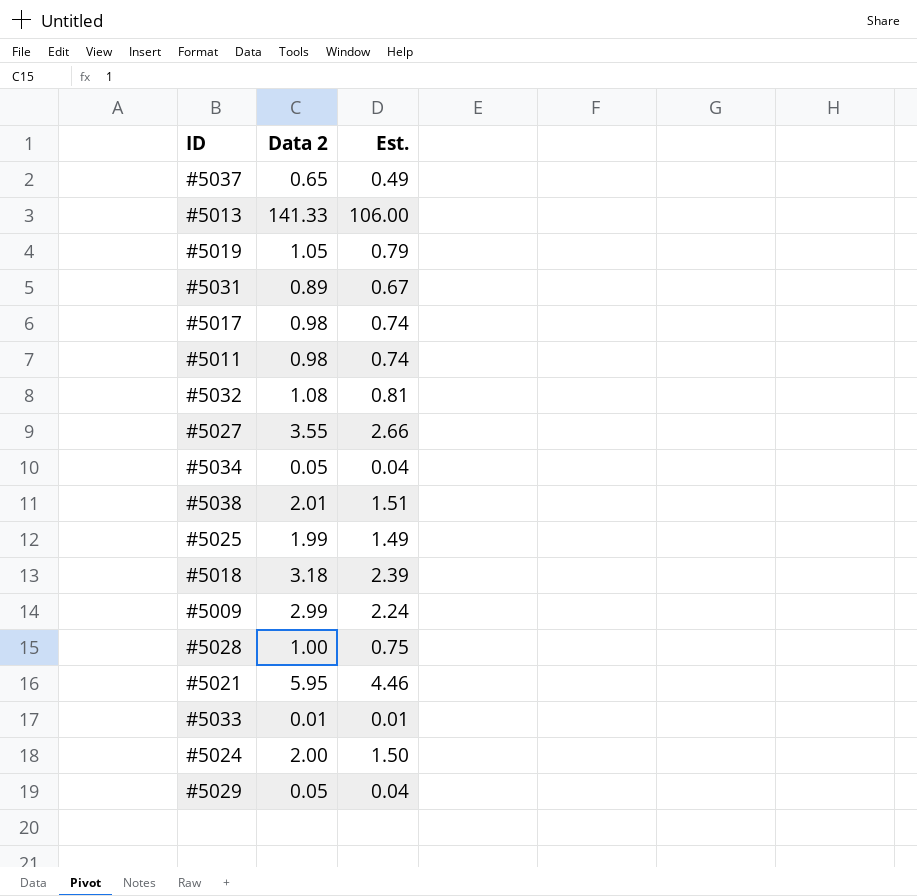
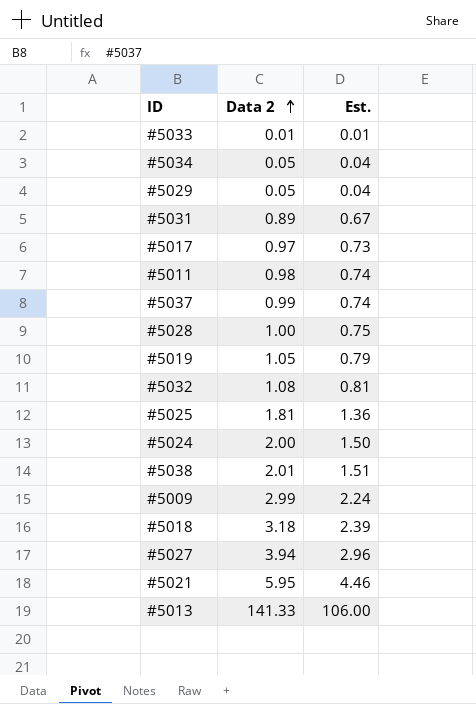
row order: none -> Data 2 ascending
#5017 | Data 2: 0.98 -> 0.97
#5017 | Est.: 0.74 -> 0.73
#5037 | Data 2: 0.65 -> 0.99
#5037 | Est.: 0.49 -> 0.74
#5025 | Data 2: 1.99 -> 1.81
#5025 | Est.: 1.49 -> 1.36
#5027 | Data 2: 3.55 -> 3.94
#5027 | Est.: 2.66 -> 2.96

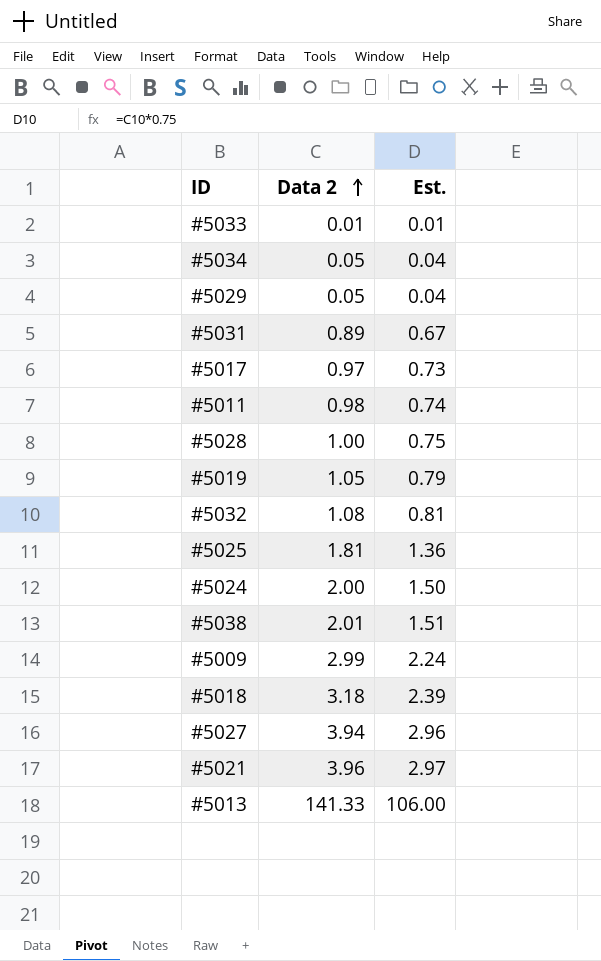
row #5037: 0.99 | 0.74 -> none
#5021 | Data 2: 5.95 -> 3.96
#5021 | Est.: 4.46 -> 2.97

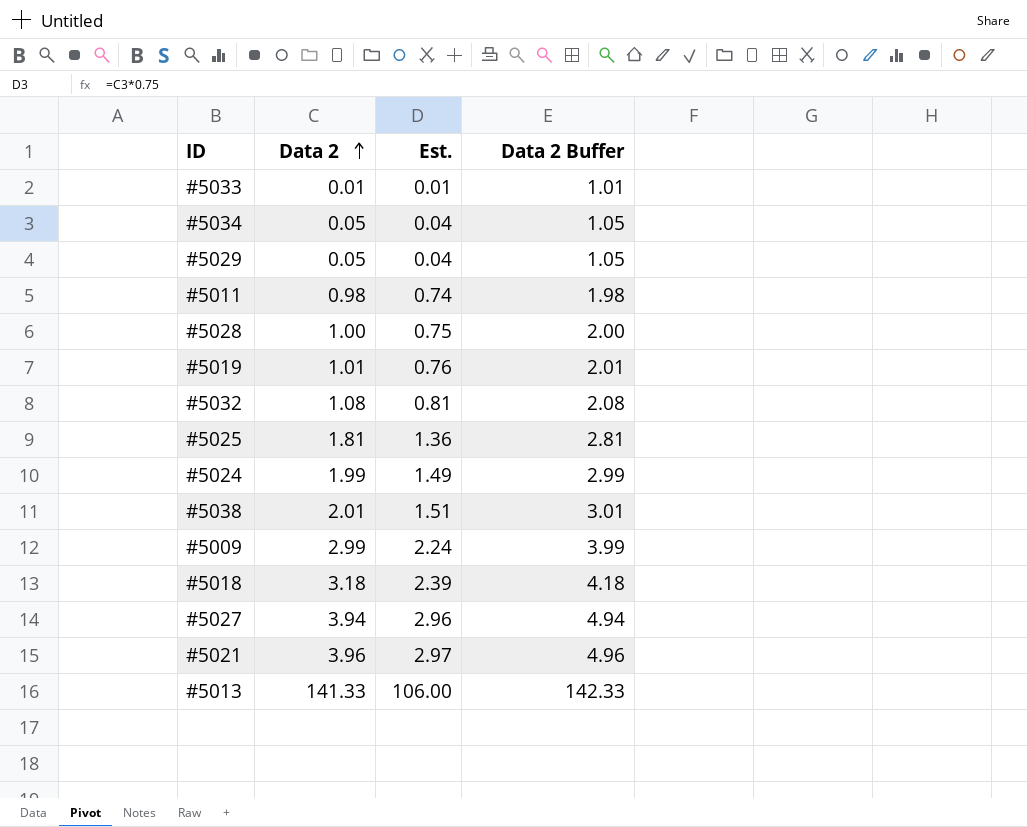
column Data 2 Buffer | formula: none -> [Data 2] + 1
row #5031: 0.89 | 0.67 -> none
row #5017: 0.97 | 0.73 -> none
#5019 | Data 2: 1.05 -> 1.01
#5019 | Est.: 0.79 -> 0.76
#5024 | Data 2: 2.00 -> 1.99
#5024 | Est.: 1.50 -> 1.49

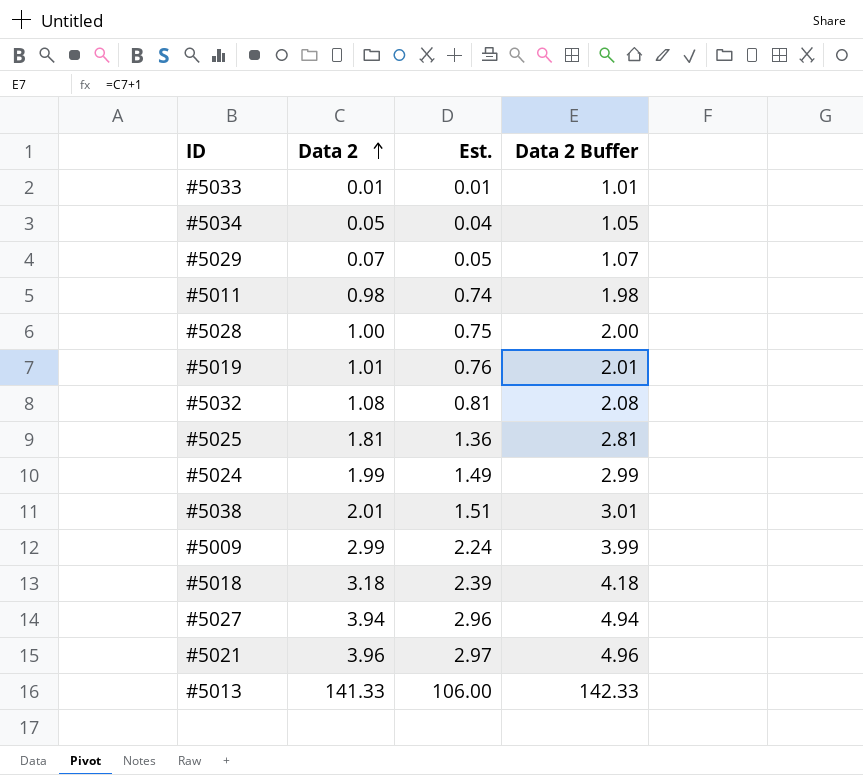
#5029 | Data 2: 0.05 -> 0.07
#5029 | Est.: 0.04 -> 0.05
#5029 | Data 2 Buffer: 1.05 -> 1.07

